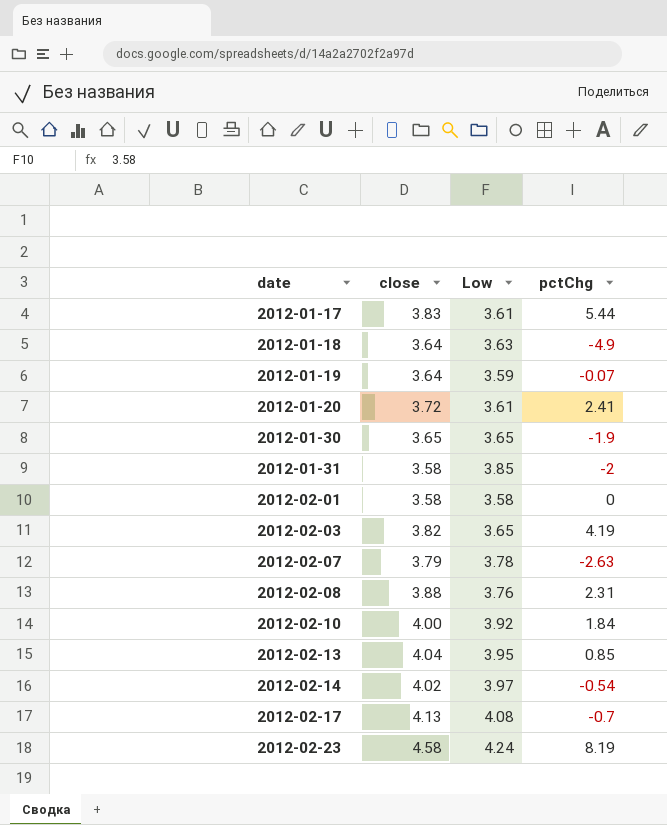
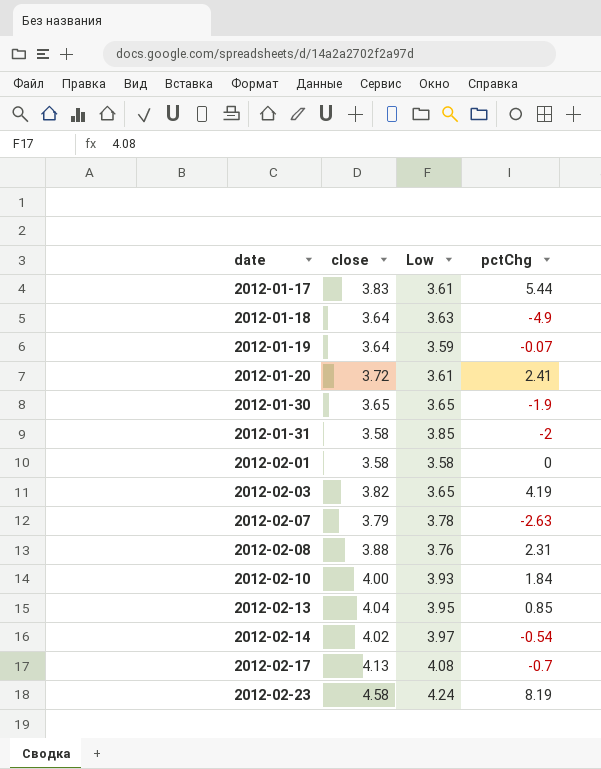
2012-02-10 | Low: 3.92 -> 3.93

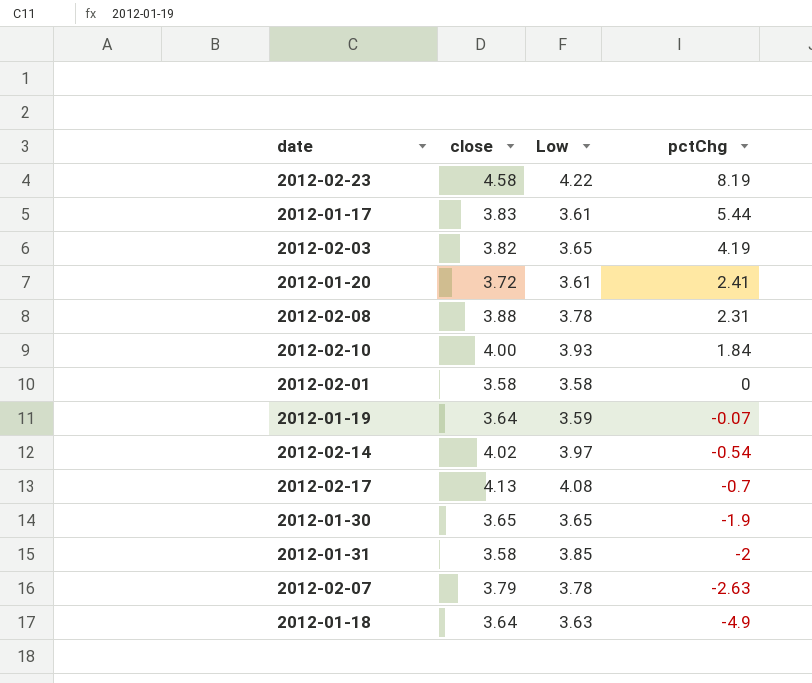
row order: date ascending -> pctChg descending
row 2012-02-13: 4.04 | 3.95 | 0.85 -> none
2012-02-23 | Low: 4.24 -> 4.22
2012-02-08 | Low: 3.76 -> 3.78

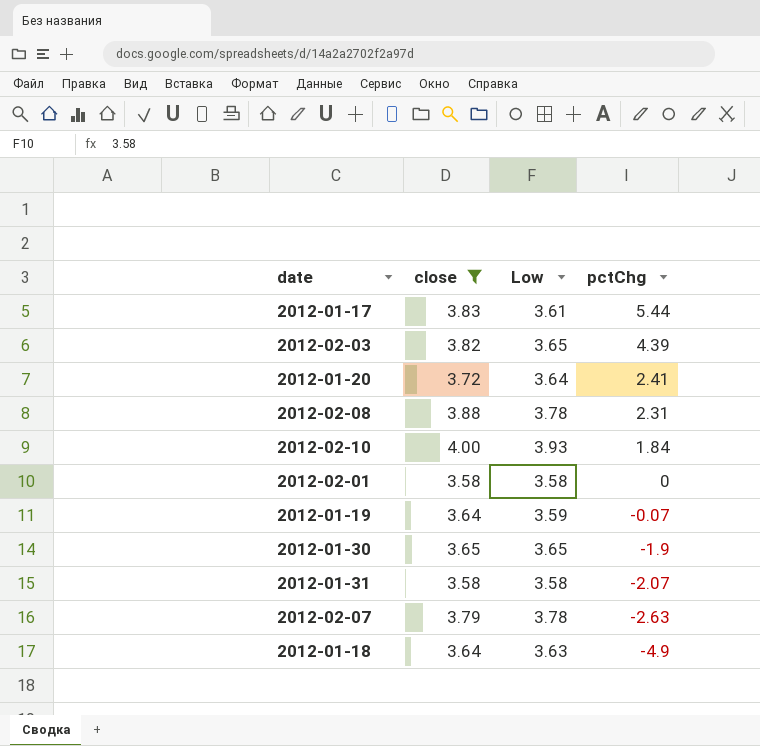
filter: none -> close <= 4.00
2012-02-03 | pctChg: 4.19 -> 4.39
2012-01-20 | Low: 3.61 -> 3.64
2012-01-31 | Low: 3.85 -> 3.58
2012-01-31 | pctChg: -2 -> -2.07

